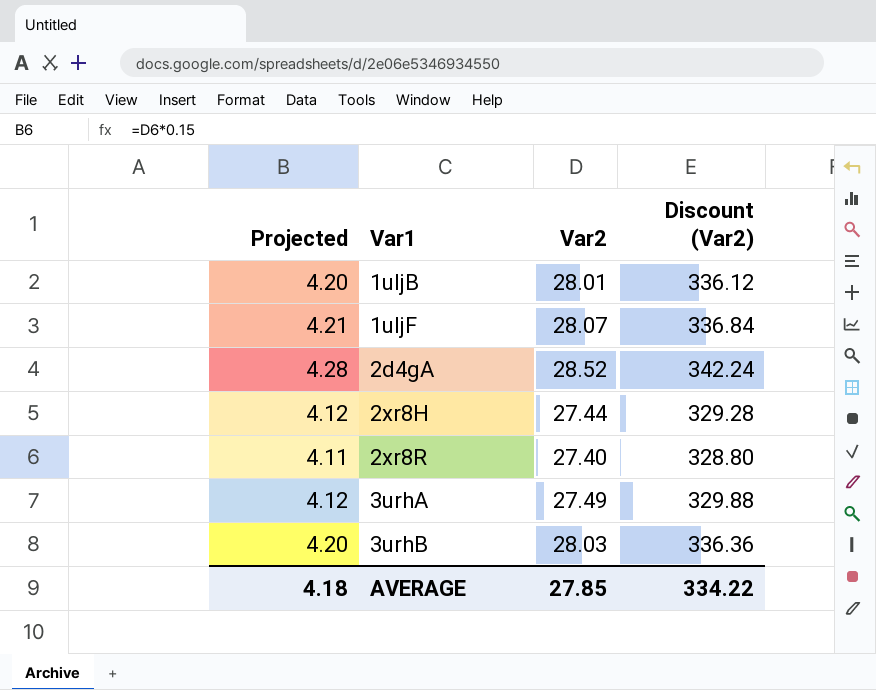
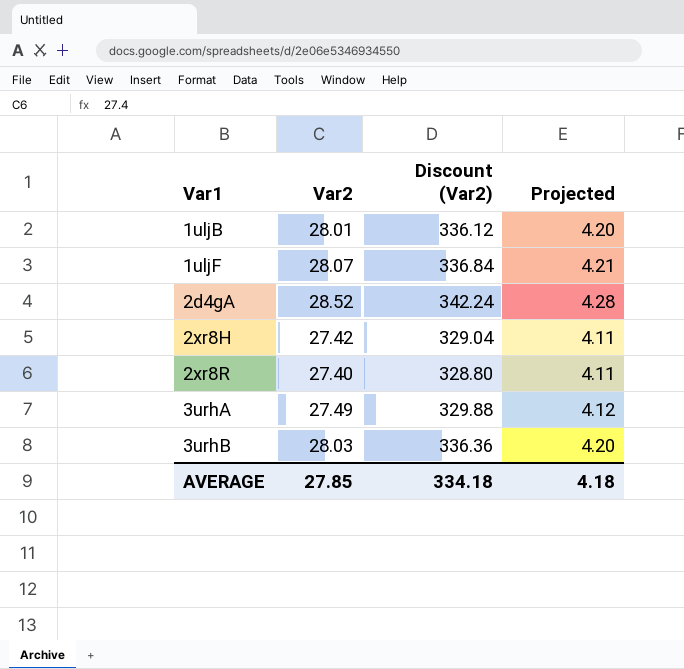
column Projected | position: 1 -> 4
2xr8H | Var2: 27.44 -> 27.42
2xr8H | Discount (Var2): 329.28 -> 329.04
2xr8H | Projected: 4.12 -> 4.11
AVERAGE | Discount (Var2): 334.22 -> 334.18

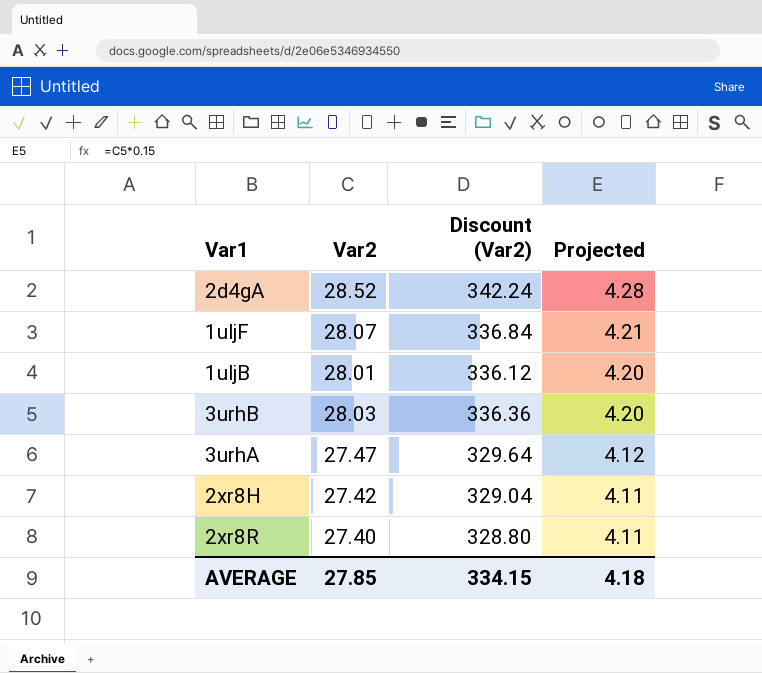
row order: Var1 ascending -> Projected descending
3urhA | Var2: 27.49 -> 27.47
3urhA | Discount (Var2): 329.88 -> 329.64
AVERAGE | Discount (Var2): 334.18 -> 334.15

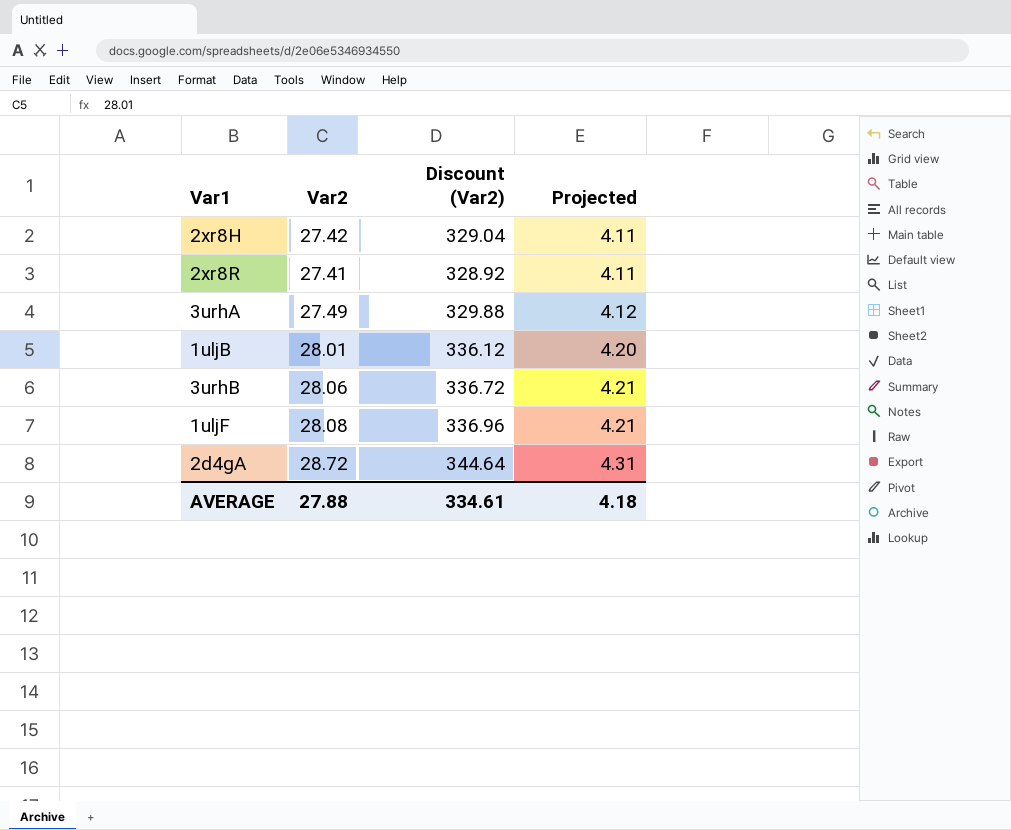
row order: Projected descending -> Projected ascending
2xr8R | Var2: 27.40 -> 27.41
2xr8R | Discount (Var2): 328.80 -> 328.92
3urhA | Var2: 27.47 -> 27.49
3urhA | Discount (Var2): 329.64 -> 329.88
3urhB | Var2: 28.03 -> 28.06
3urhB | Discount (Var2): 336.36 -> 336.72
3urhB | Projected: 4.20 -> 4.21
1uljF | Var2: 28.07 -> 28.08
1uljF | Discount (Var2): 336.84 -> 336.96
2d4gA | Var2: 28.52 -> 28.72
2d4gA | Discount (Var2): 342.24 -> 344.64
2d4gA | Projected: 4.28 -> 4.31
AVERAGE | Var2: 27.85 -> 27.88
AVERAGE | Discount (Var2): 334.15 -> 334.61

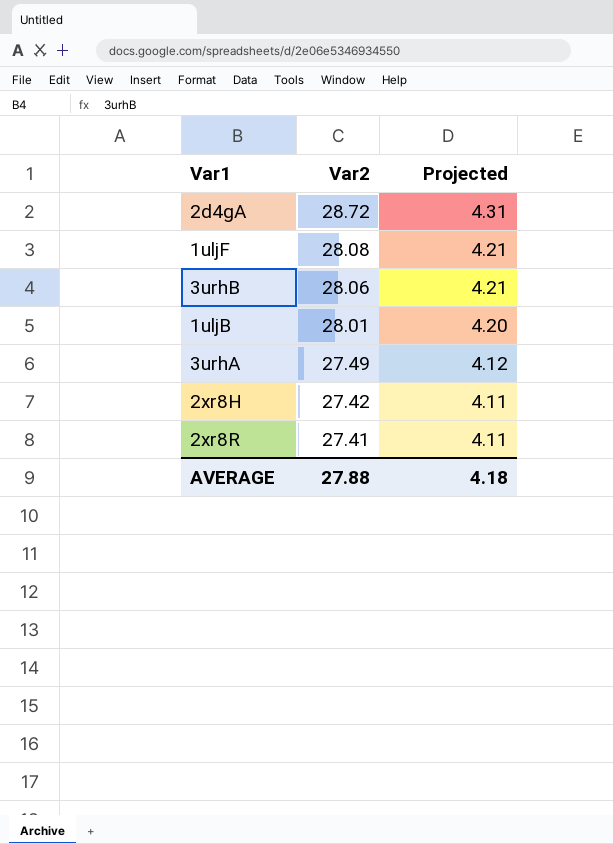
row order: Projected ascending -> Var2 descending
column Discount (Var2) | formula: [Var2] * 12 -> none

